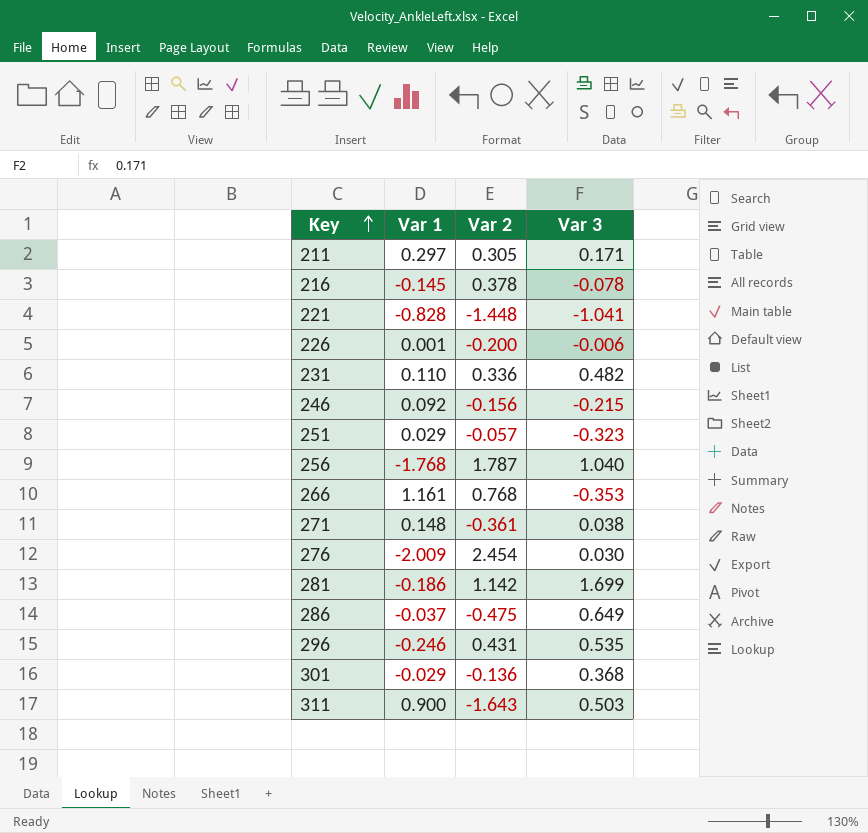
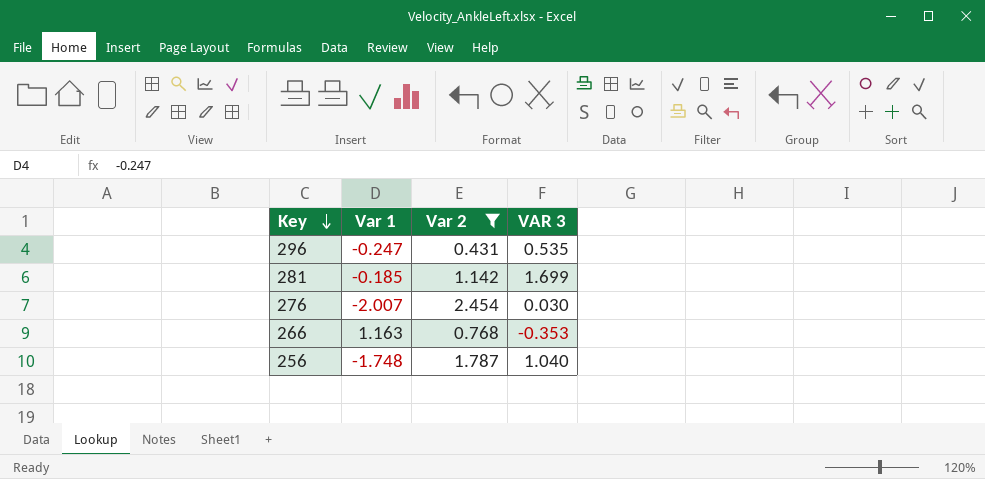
filter: none -> Var 2 >= 0.431
row order: Key ascending -> Key descending
column name: Var 3 -> VAR 3
296 | Var 1: -0.246 -> -0.247
281 | Var 1: -0.186 -> -0.185
276 | Var 1: -2.009 -> -2.007
266 | Var 1: 1.161 -> 1.163
256 | Var 1: -1.768 -> -1.748

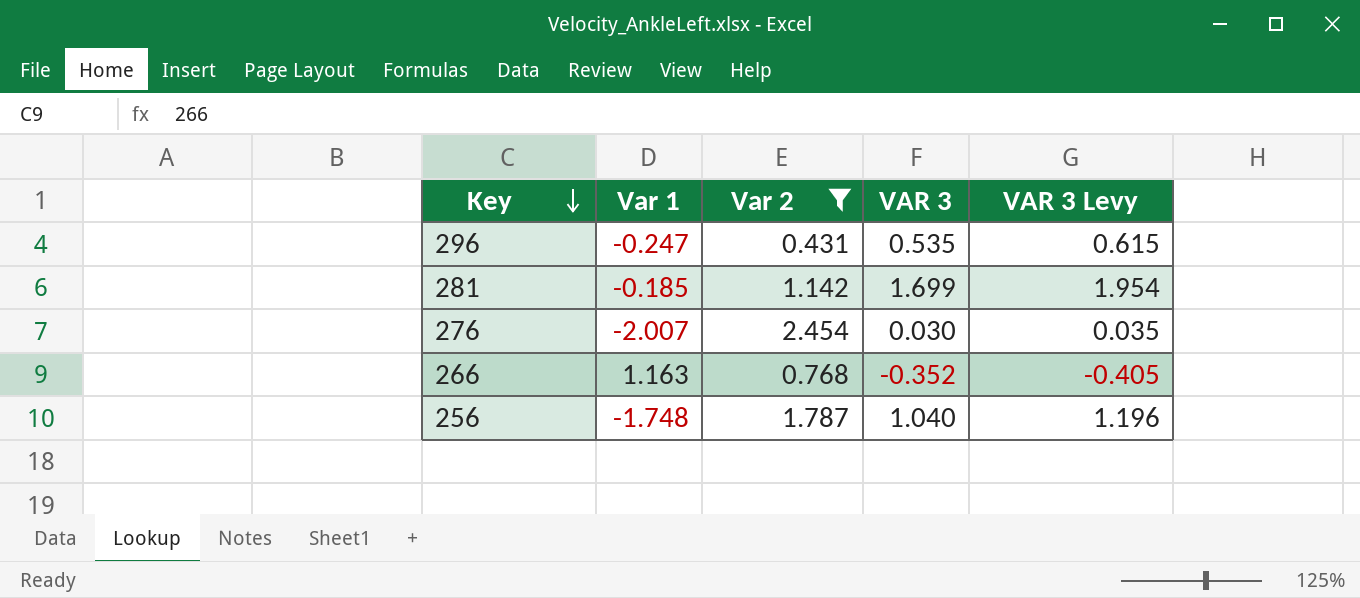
column VAR 3 Levy | formula: none -> [VAR 3] * 1.15
266 | VAR 3: -0.353 -> -0.352

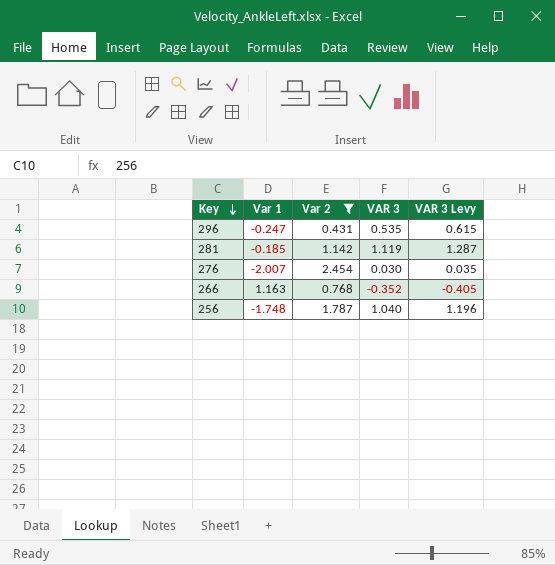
281 | VAR 3: 1.699 -> 1.119
281 | VAR 3 Levy: 1.954 -> 1.287

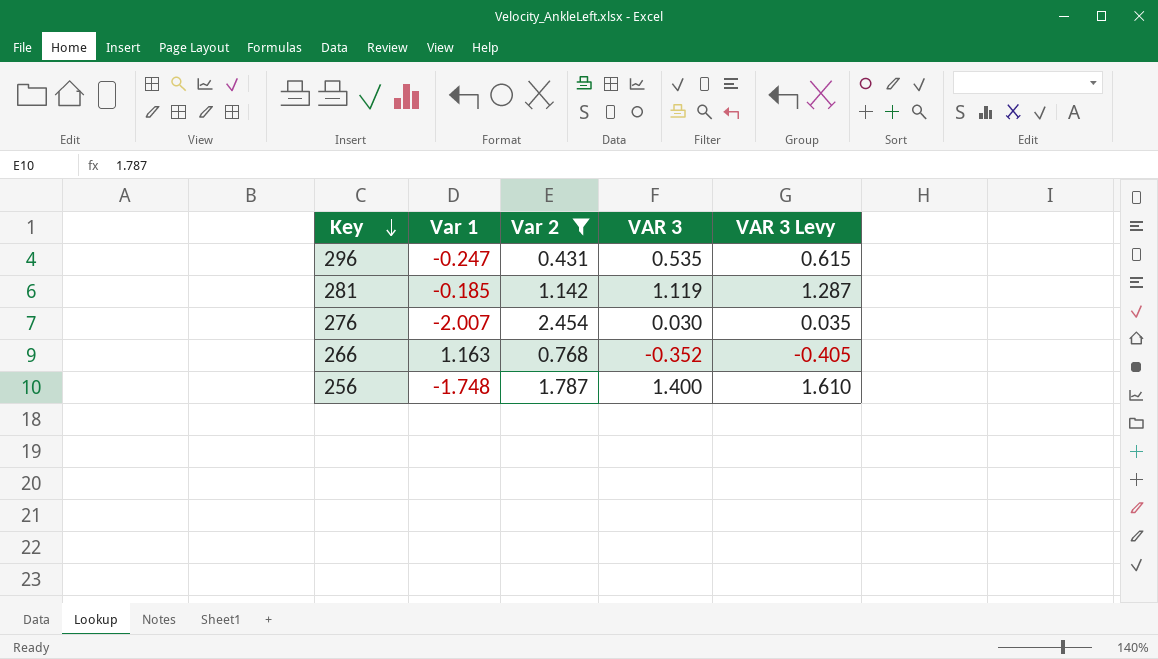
256 | VAR 3: 1.040 -> 1.400
256 | VAR 3 Levy: 1.196 -> 1.610

